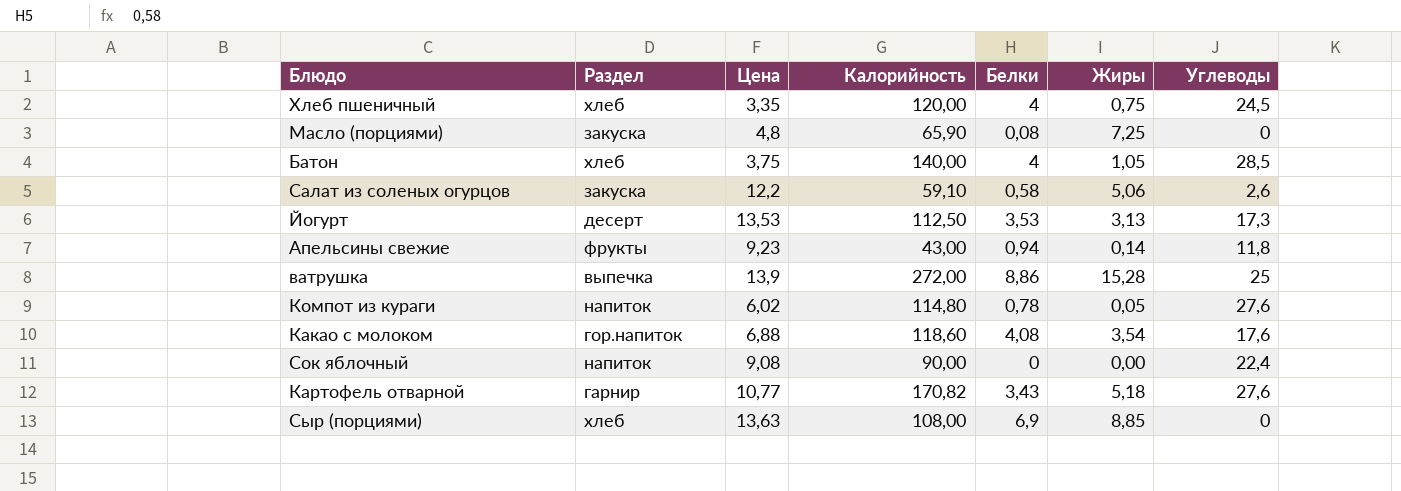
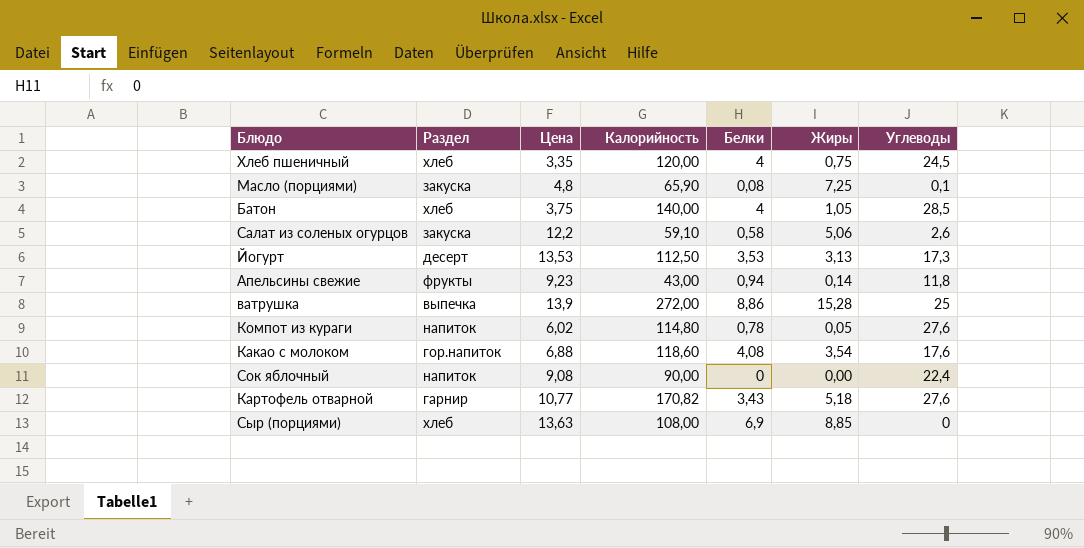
Масло (порциями) | Углеводы: 0 -> 0,1

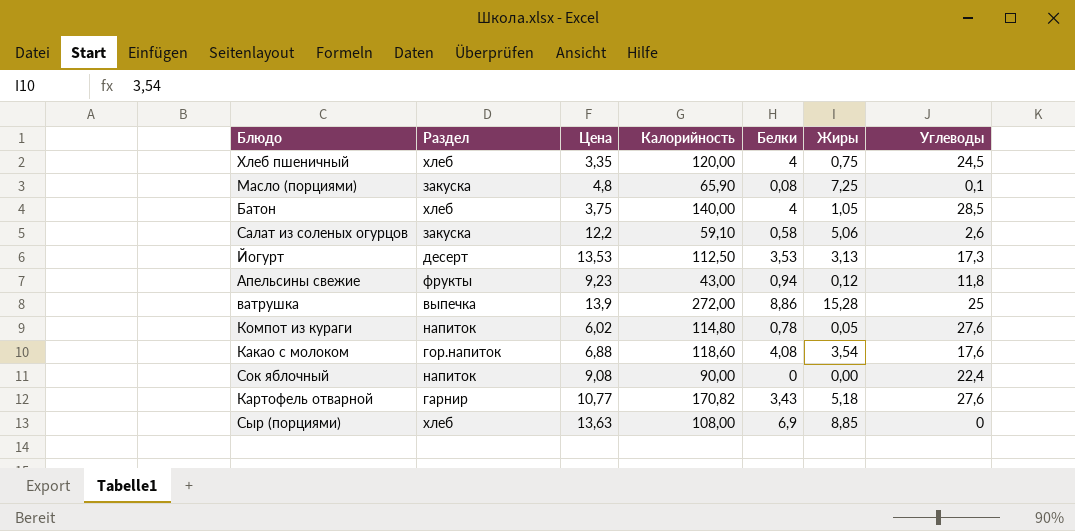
Апельсины свежие | Жиры: 0,14 -> 0,12

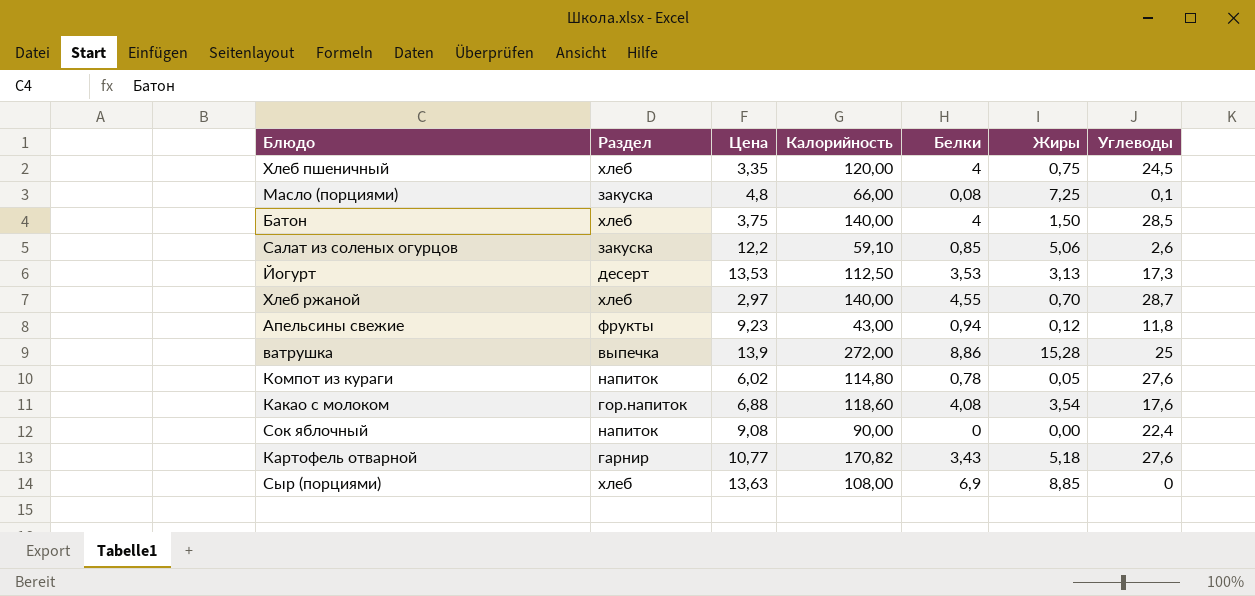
Масло (порциями) | Калорийность: 65,90 -> 66,00
Батон | Жиры: 1,05 -> 1,50
Салат из соленых огурцов | Белки: 0,58 -> 0,85
row Хлеб ржаной: none -> хлеб | 2,97 | 140,00 | 4,55 | 0,70 | 28,7

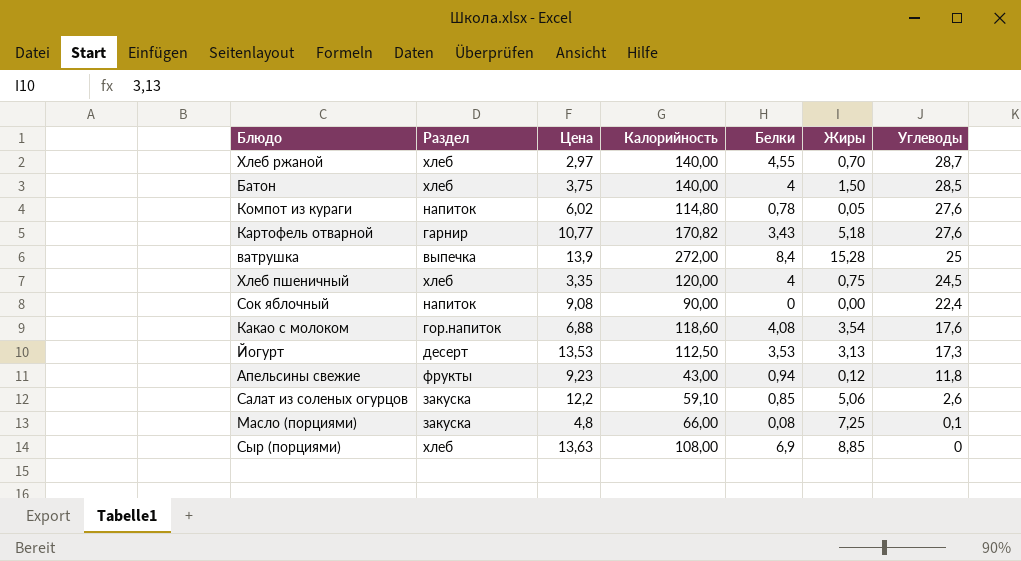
row order: none -> Углеводы descending
ватрушка | Белки: 8,86 -> 8,4

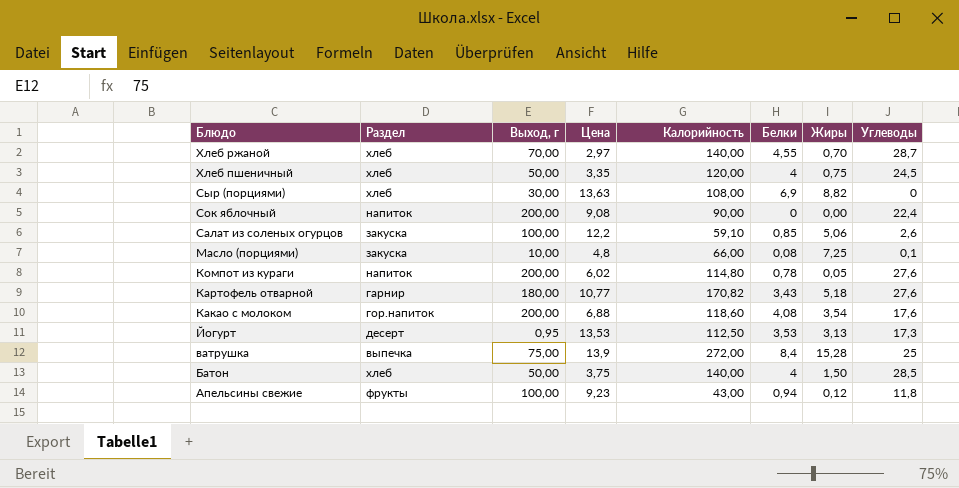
row order: Углеводы descending -> Блюдо descending
column Выход, г | position: none -> 3
Сыр (порциями) | Жиры: 8,85 -> 8,82

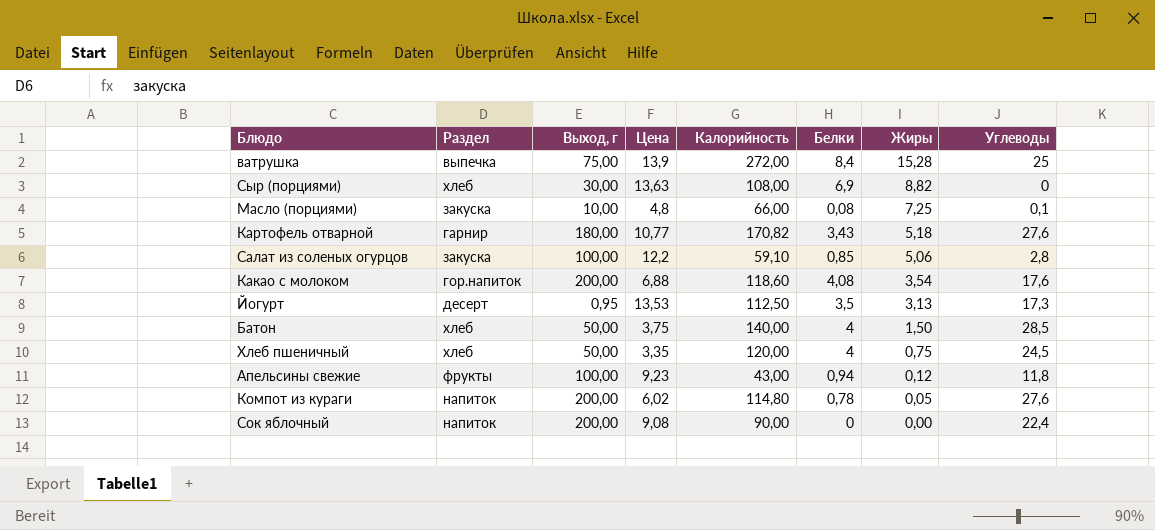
row order: Блюдо descending -> Жиры descending
row Хлеб ржаной: хлеб | 70,00 | 2,97 | 140,00 | 4,55 | 0,70 | 28,7 -> none
Салат из соленых огурцов | Углеводы: 2,6 -> 2,8
Йогурт | Белки: 3,53 -> 3,5

